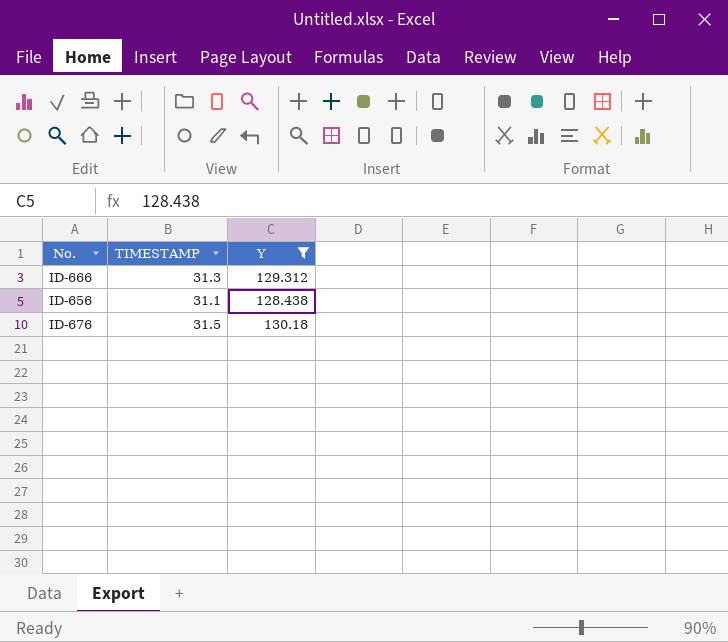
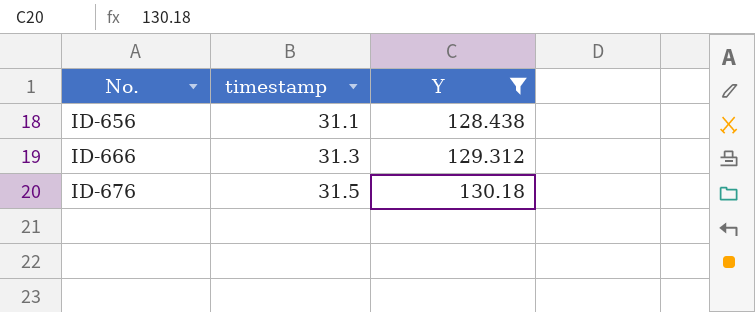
row order: none -> No. ascending
column name: TIMESTAMP -> timestamp

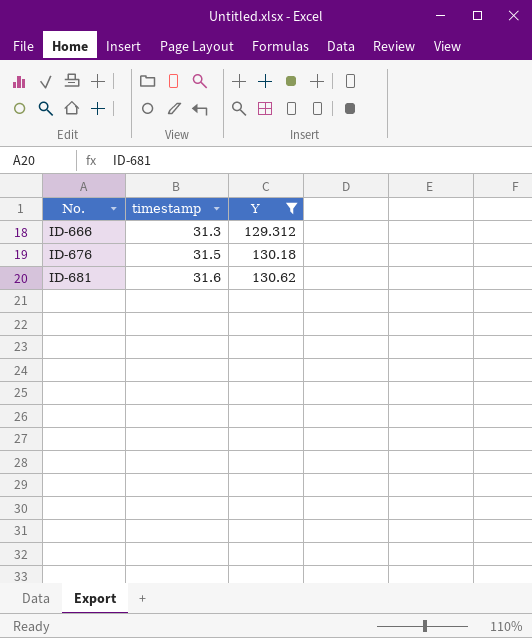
row ID-656: 31.1 | 128.438 -> none
row ID-681: none -> 31.6 | 130.62

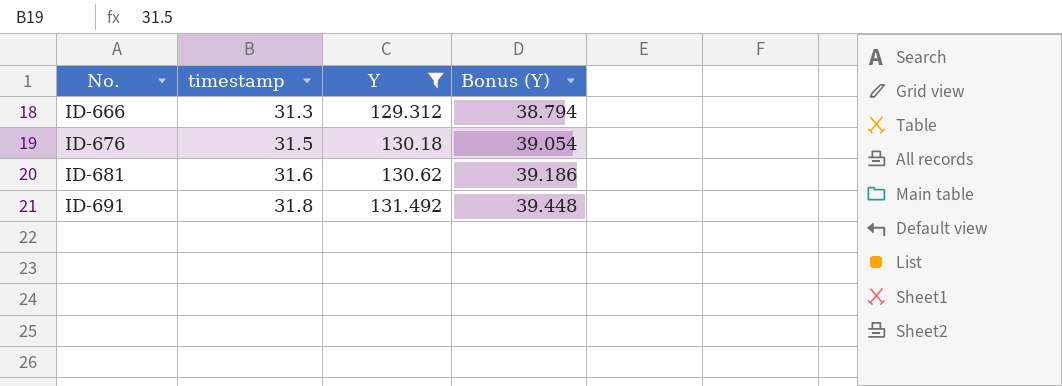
column Bonus (Y) | formula: none -> [Y] * 0.3
row ID-691: none -> 31.8 | 131.492 | 39.448

